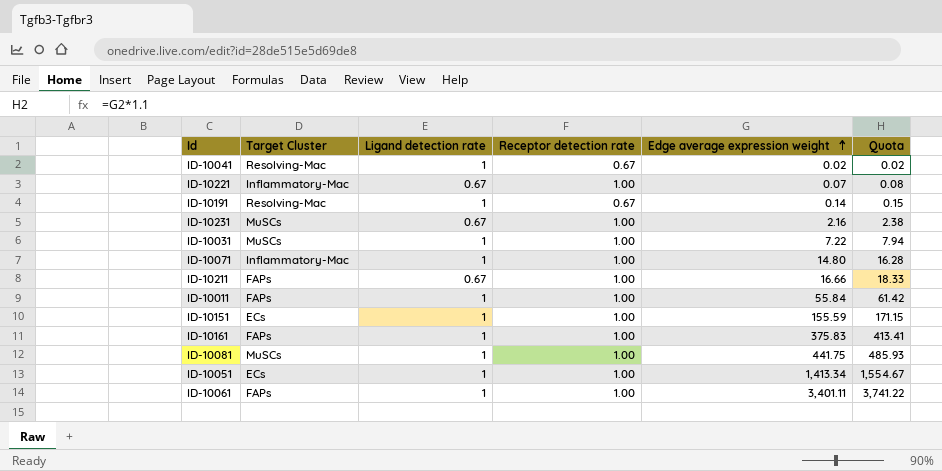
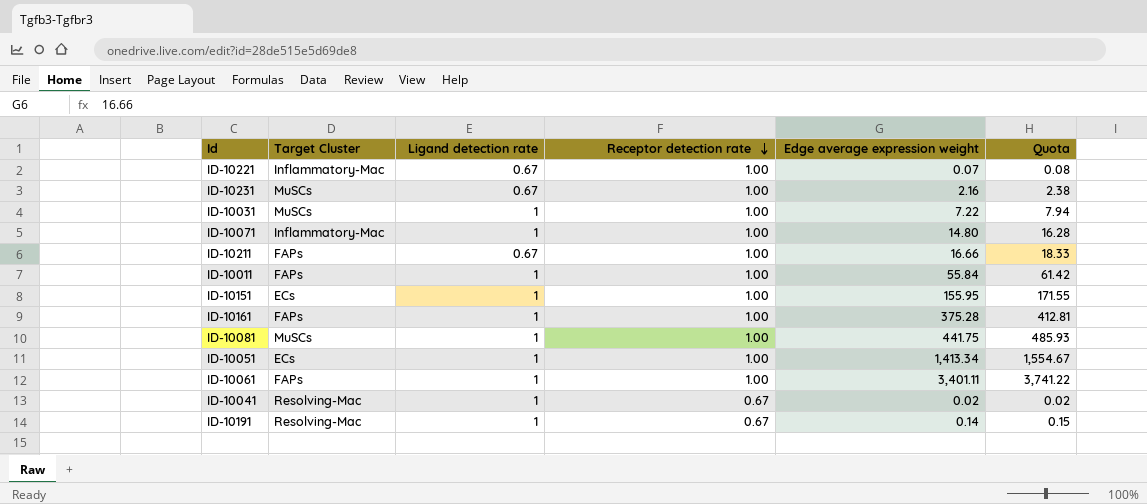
row order: Edge average expression weight ascending -> Receptor detection rate descending
ID-10151 | Edge average expression weight: 155.59 -> 155.95
ID-10151 | Quota: 171.15 -> 171.55
ID-10161 | Edge average expression weight: 375.83 -> 375.28
ID-10161 | Quota: 413.41 -> 412.81

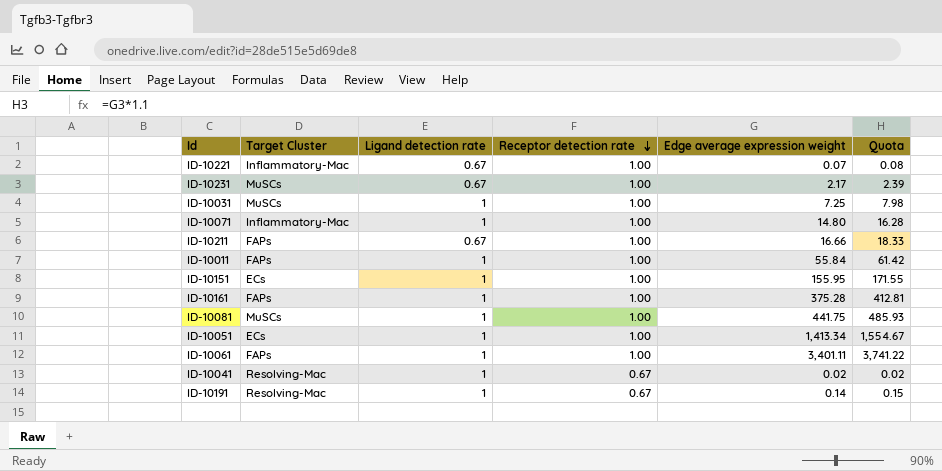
ID-10231 | Edge average expression weight: 2.16 -> 2.17
ID-10231 | Quota: 2.38 -> 2.39
ID-10031 | Edge average expression weight: 7.22 -> 7.25
ID-10031 | Quota: 7.94 -> 7.98

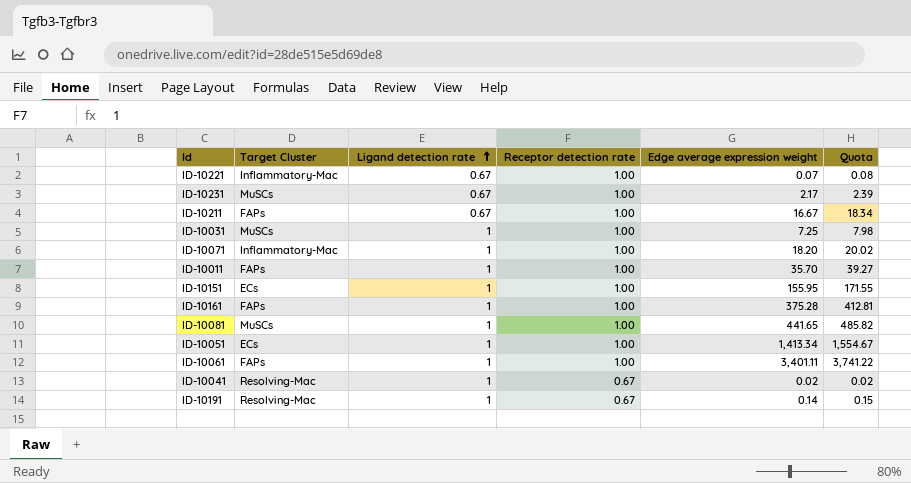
row order: Receptor detection rate descending -> Ligand detection rate ascending
ID-10211 | Edge average expression weight: 16.66 -> 16.67
ID-10211 | Quota: 18.33 -> 18.34
ID-10071 | Edge average expression weight: 14.80 -> 18.20
ID-10071 | Quota: 16.28 -> 20.02
ID-10011 | Edge average expression weight: 55.84 -> 35.70
ID-10011 | Quota: 61.42 -> 39.27
ID-10081 | Edge average expression weight: 441.75 -> 441.65
ID-10081 | Quota: 485.93 -> 485.82

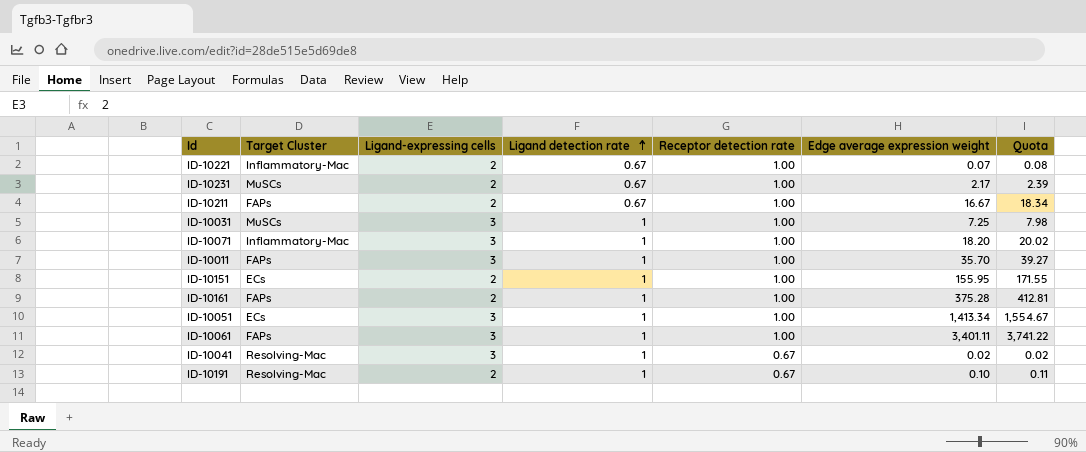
column Ligand-expressing cells | position: none -> 3
row ID-10081: MuSCs | 1 | 1.00 | 441.65 | 485.82 -> none
ID-10191 | Edge average expression weight: 0.14 -> 0.10
ID-10191 | Quota: 0.15 -> 0.11

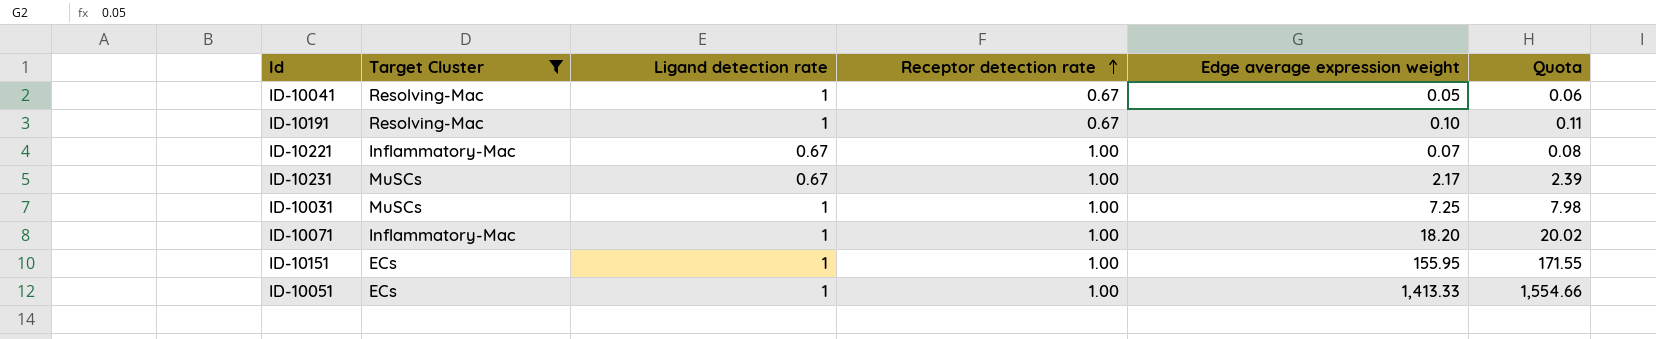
filter: none -> Target Cluster != FAPs
row order: Ligand detection rate ascending -> Receptor detection rate ascending
column Ligand-expressing cells | position: 3 -> none
ID-10041 | Edge average expression weight: 0.02 -> 0.05
ID-10041 | Quota: 0.02 -> 0.06
ID-10051 | Edge average expression weight: 1,413.34 -> 1,413.33
ID-10051 | Quota: 1,554.67 -> 1,554.66

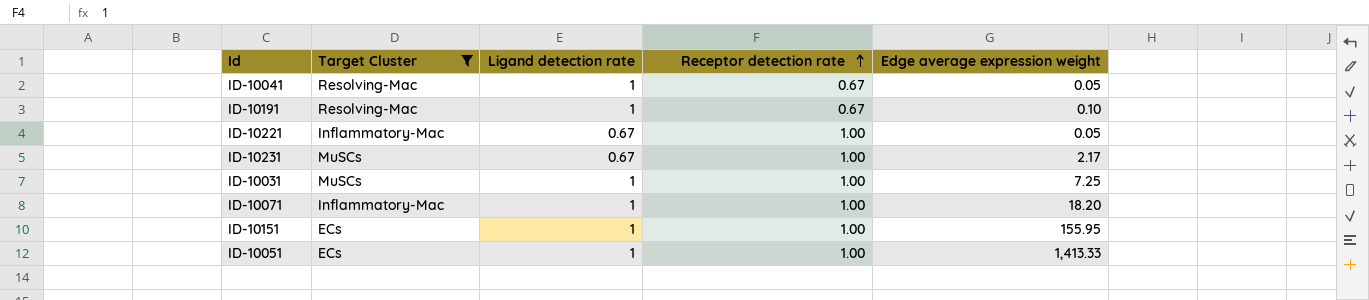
column Quota | formula: [Edge average expression weight] * 1.1 -> none
ID-10221 | Edge average expression weight: 0.07 -> 0.05

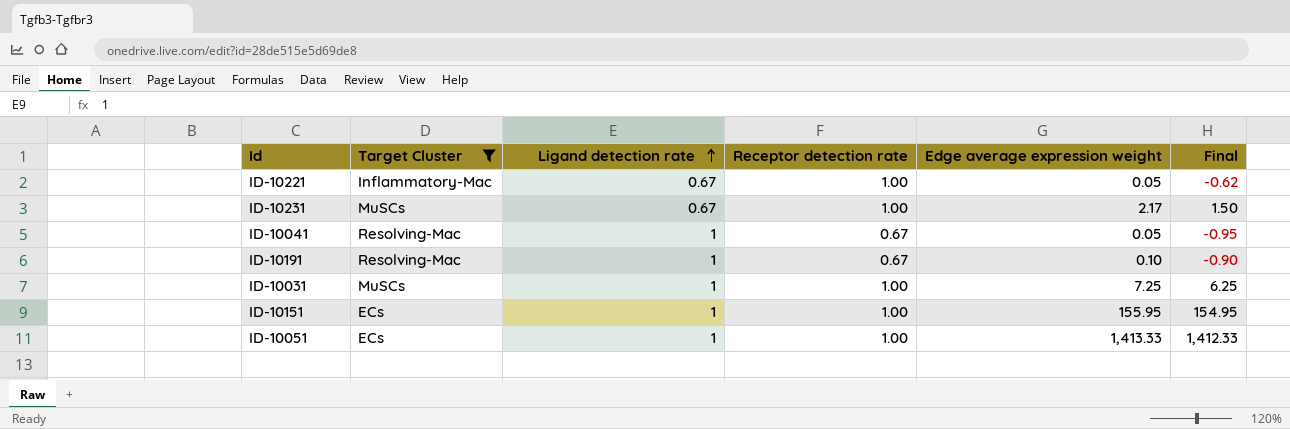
row order: Receptor detection rate ascending -> Ligand detection rate ascending
column Final | formula: none -> [Edge average expression weight] - [Ligand detection rate]
row ID-10071: Inflammatory-Mac | 1 | 1.00 | 18.20 -> none

